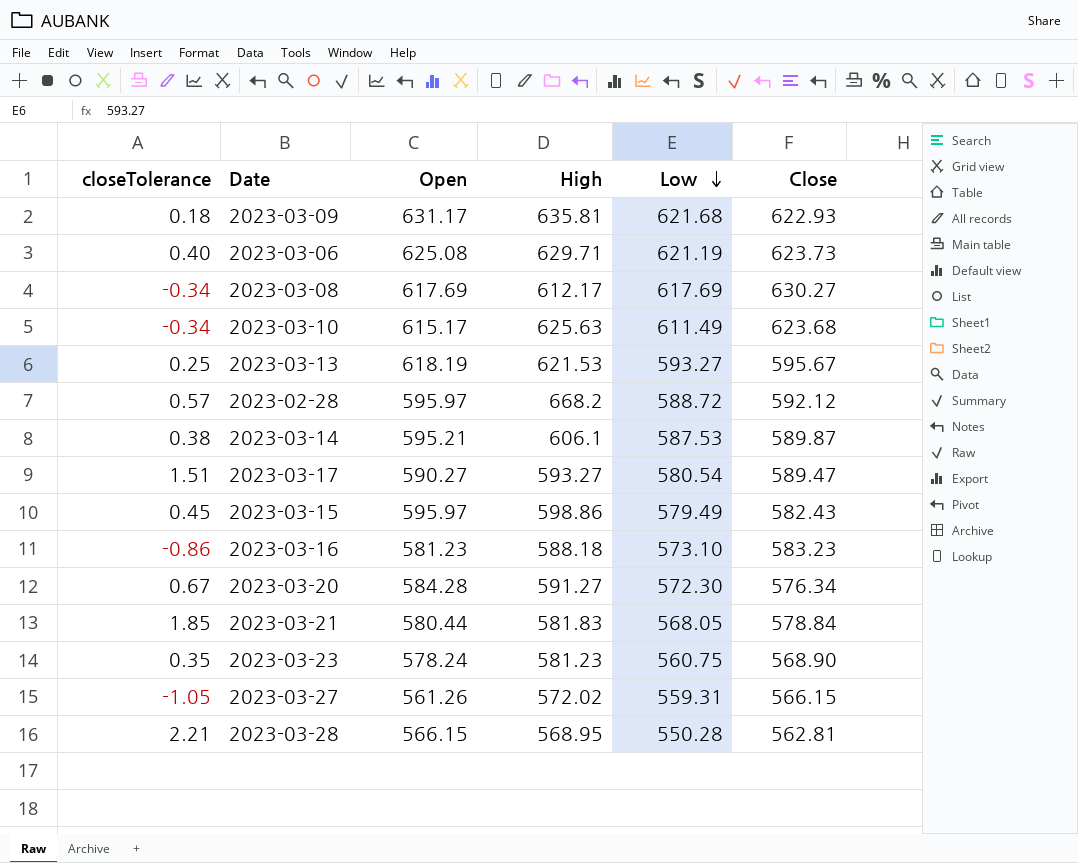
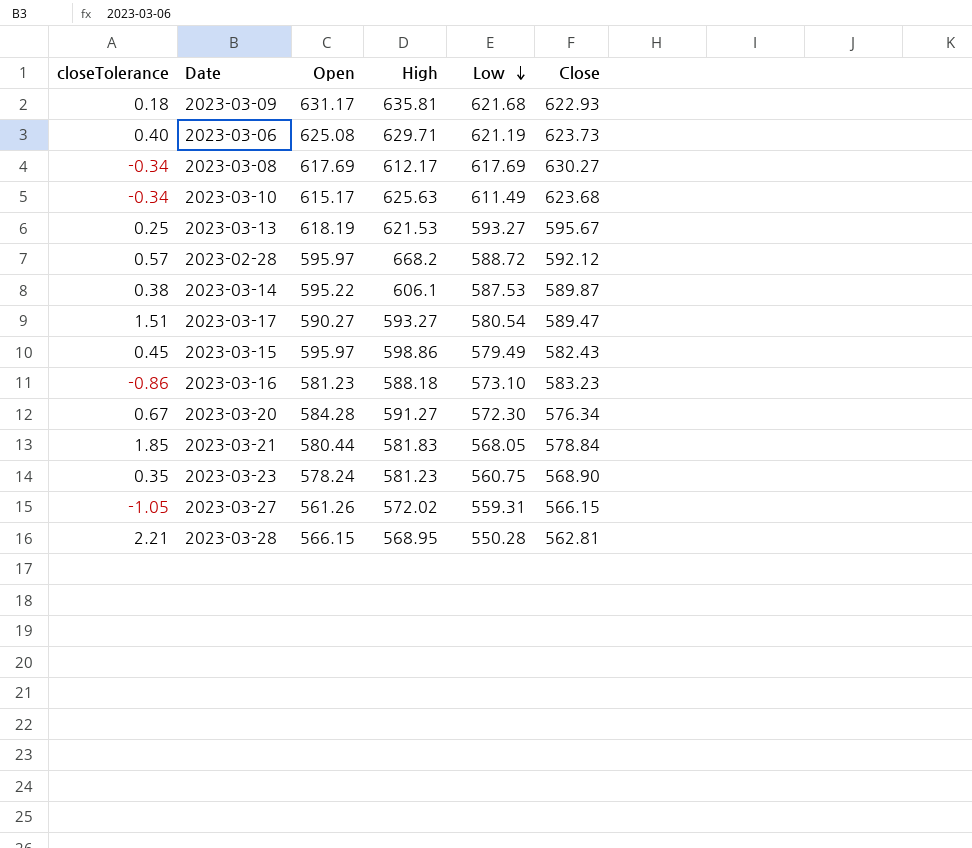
2023-03-14 | Open: 595.21 -> 595.22

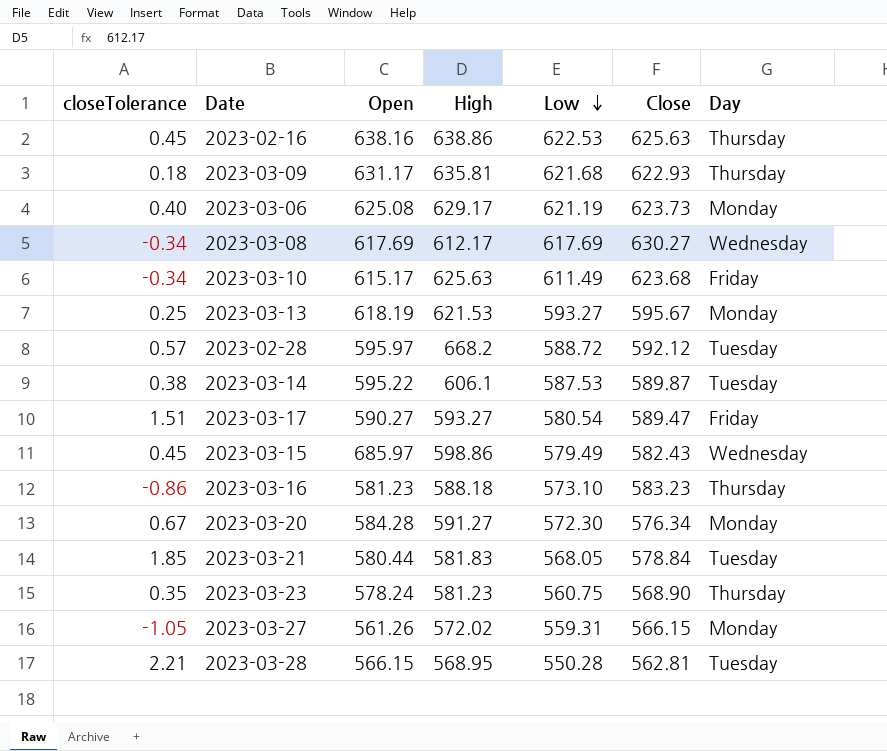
column Day | position: none -> 7
row 2023-02-16: none -> 0.45 | 638.16 | 638.86 | 622.53 | 625.63 | Thursday
2023-03-06 | High: 629.71 -> 629.17
2023-03-15 | Open: 595.97 -> 685.97

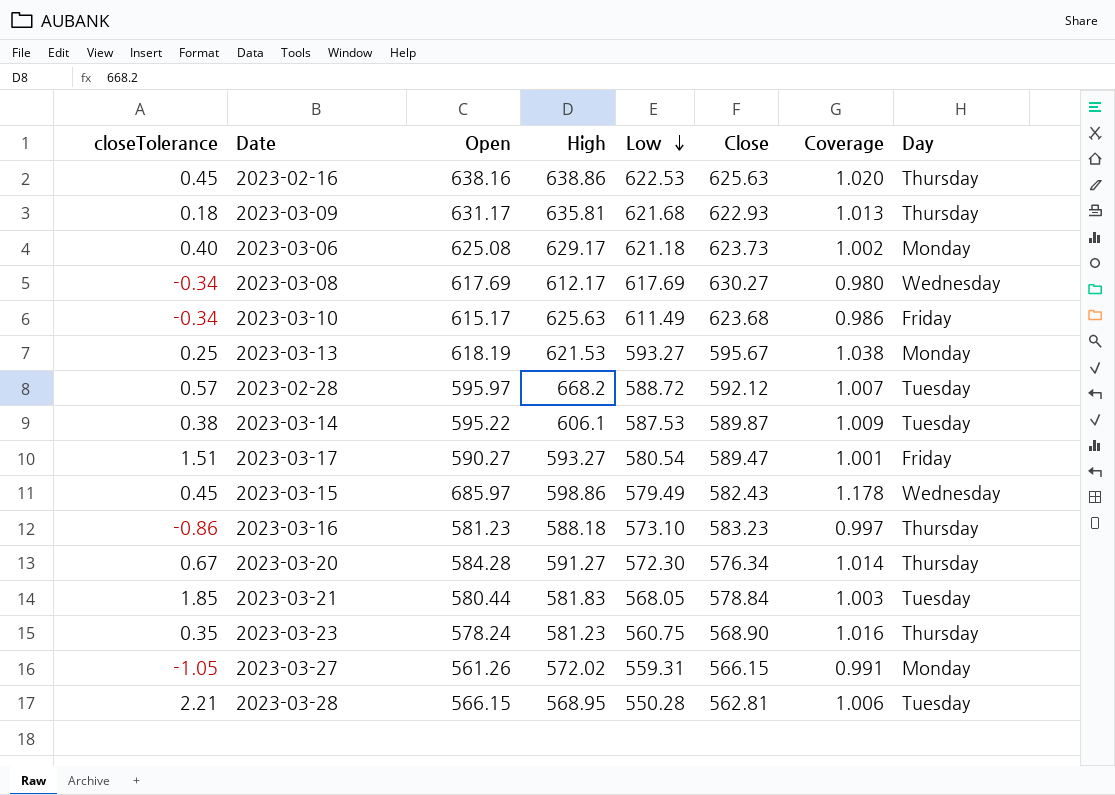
column Coverage | formula: none -> [Open] / [Close]
2023-03-06 | Low: 621.19 -> 621.18
2023-03-20 | Day: Monday -> Thursday

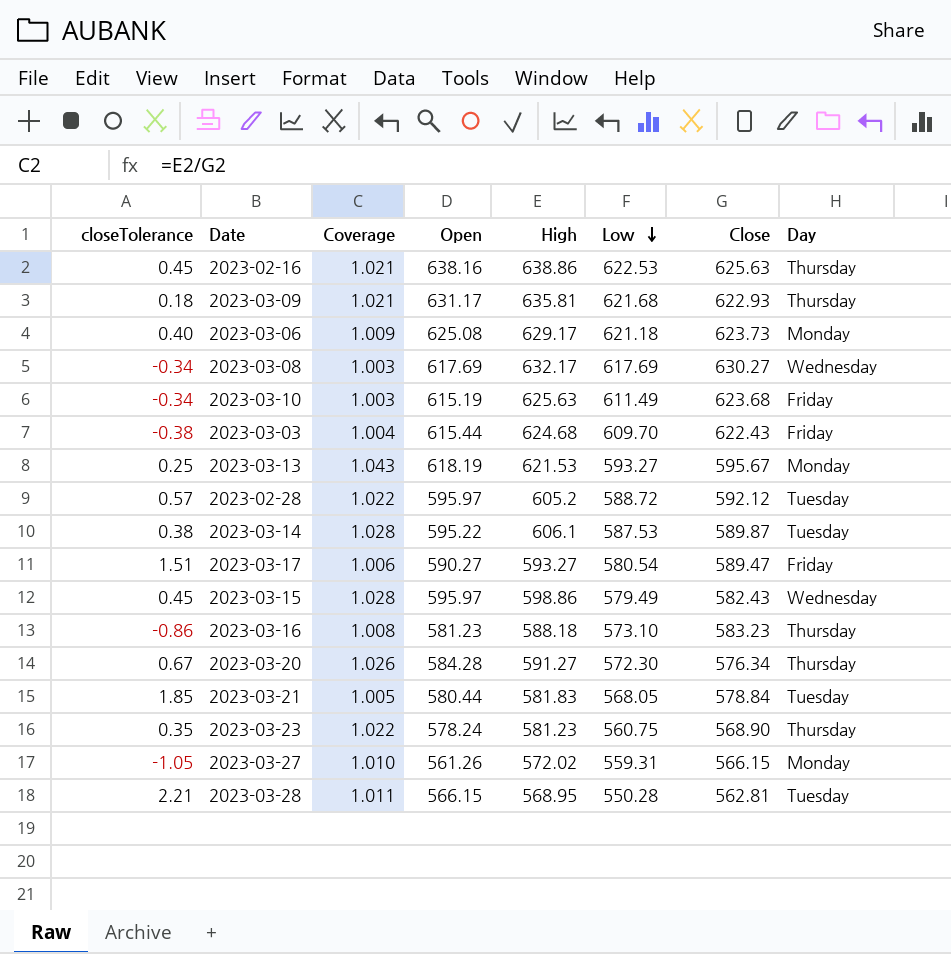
column Coverage | formula: [Open] / [Close] -> [High] / [Close]
column Coverage | position: 7 -> 3
2023-03-08 | High: 612.17 -> 632.17
2023-03-10 | Open: 615.17 -> 615.19
row 2023-03-03: none -> -0.38 | 1.004 | 615.44 | 624.68 | 609.70 | 622.43 | Friday
2023-02-28 | High: 668.2 -> 605.2
2023-03-15 | Open: 685.97 -> 595.97

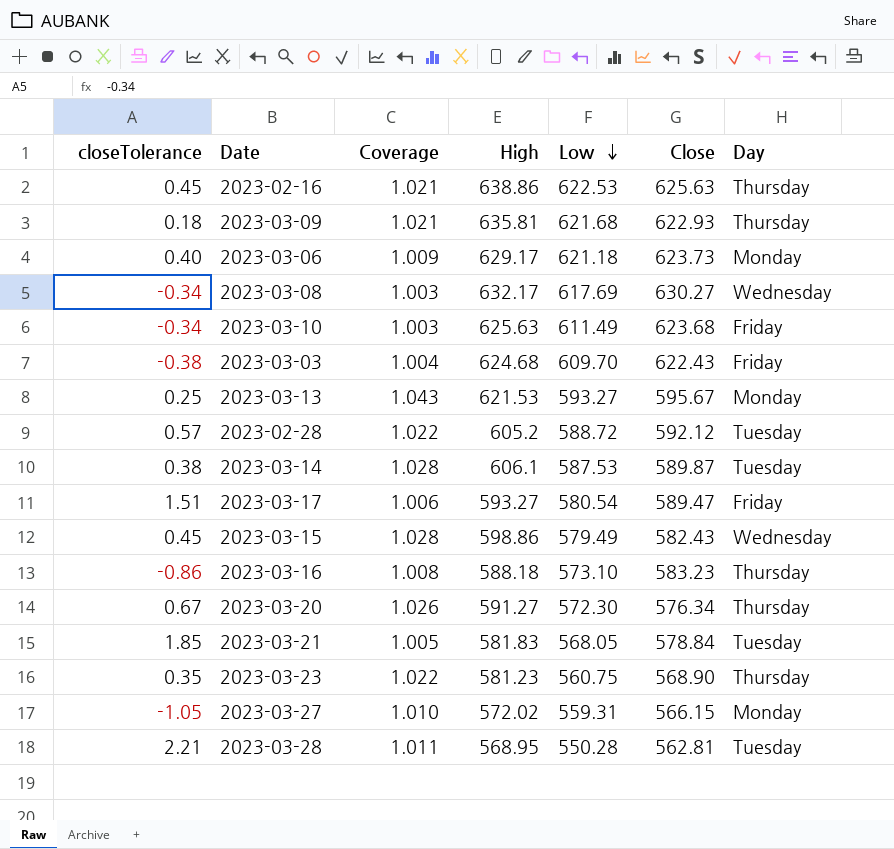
column Open | position: 4 -> none

